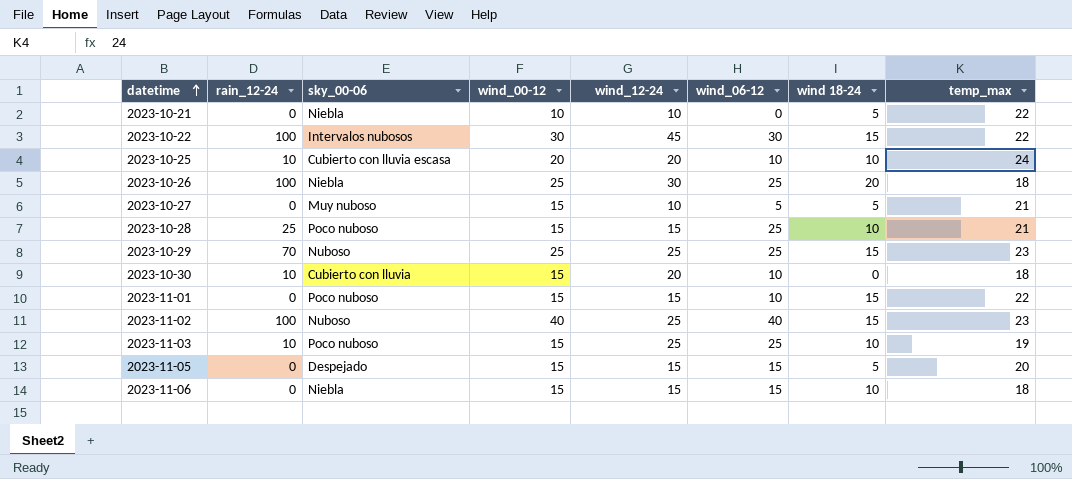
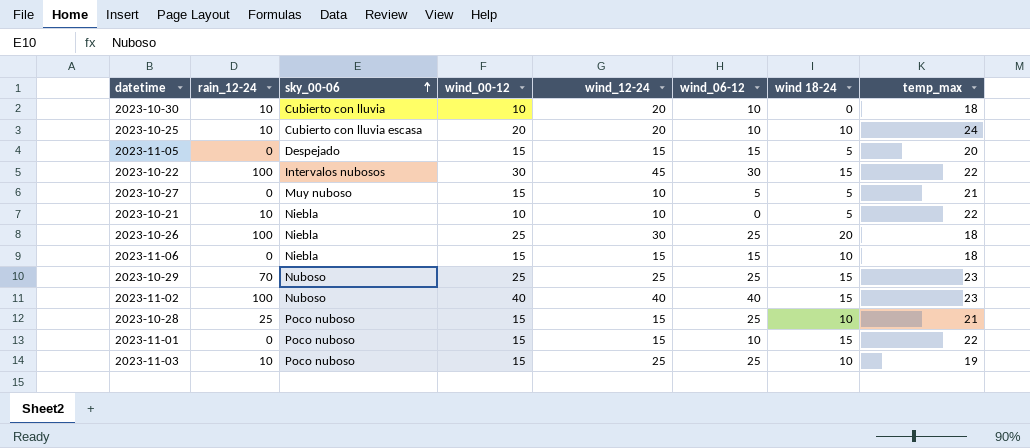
row order: datetime ascending -> sky_00-06 ascending
2023-10-30 | wind_00-12: 15 -> 10
2023-10-21 | rain_12-24: 0 -> 10
2023-11-02 | wind_12-24: 25 -> 40

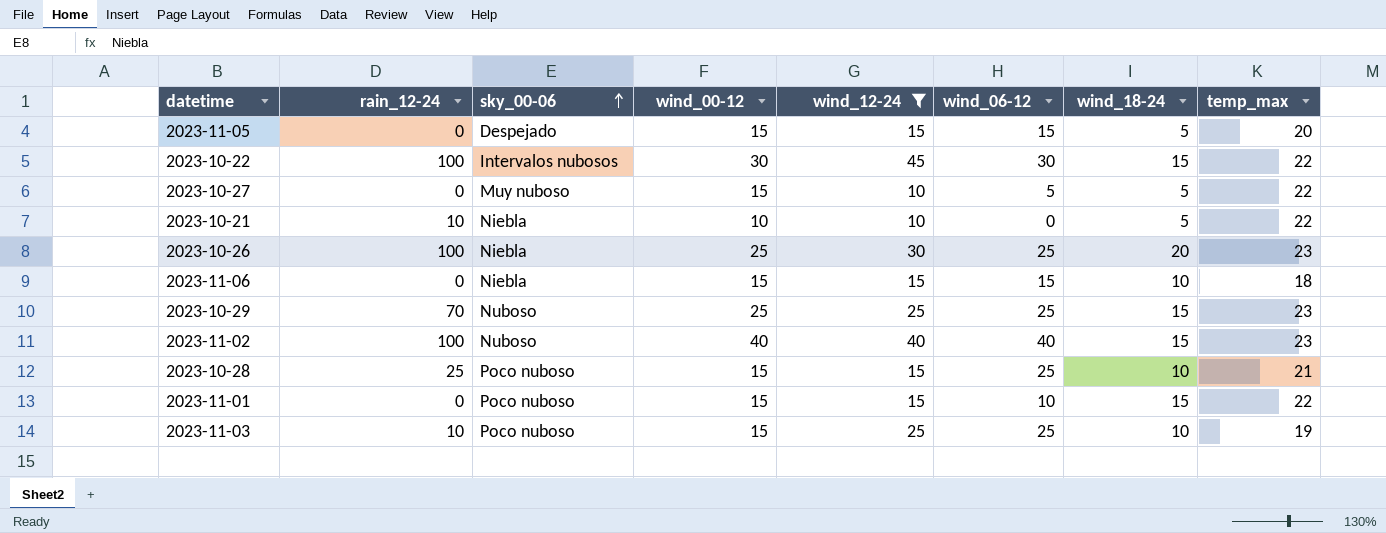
filter: none -> wind_12-24 != 20
column name: wind 18-24 -> wind_18-24
2023-10-27 | temp_max: 21 -> 22
2023-10-26 | temp_max: 18 -> 23

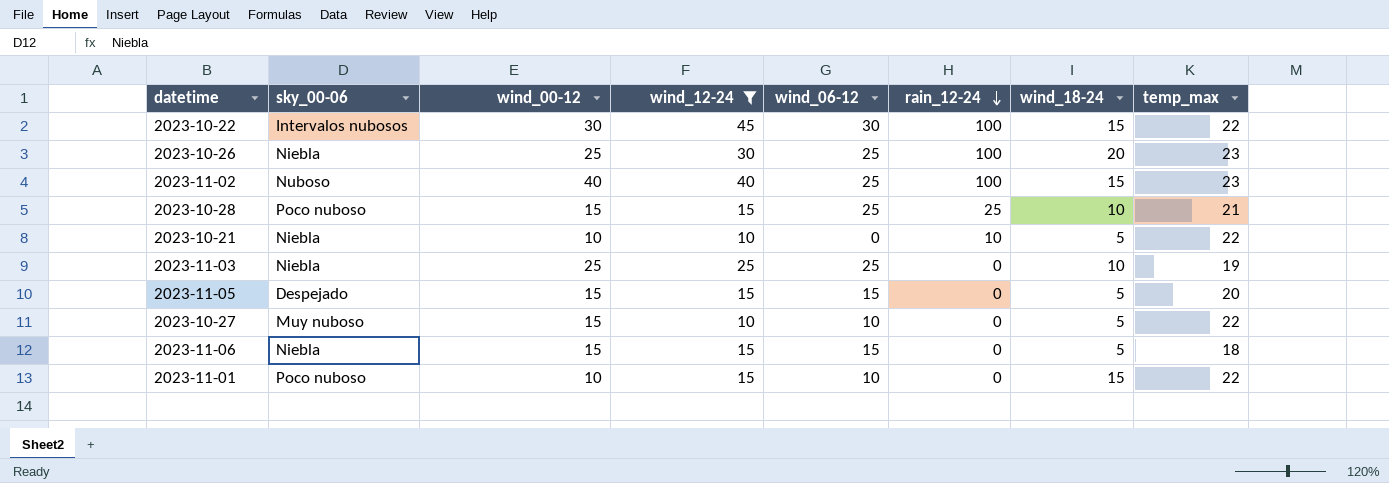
row order: sky_00-06 ascending -> rain_12-24 descending
column rain_12-24 | position: 2 -> 6
row 2023-10-29: 70 | Nuboso | 25 | 25 | 25 | 15 | 23 -> none
2023-11-02 | wind_06-12: 40 -> 25
2023-11-03 | sky_00-06: Poco nuboso -> Niebla
2023-11-03 | wind_00-12: 15 -> 25
2023-11-03 | rain_12-24: 10 -> 0
2023-10-27 | wind_06-12: 5 -> 10
2023-11-06 | wind_18-24: 10 -> 5
2023-11-01 | wind_00-12: 15 -> 10

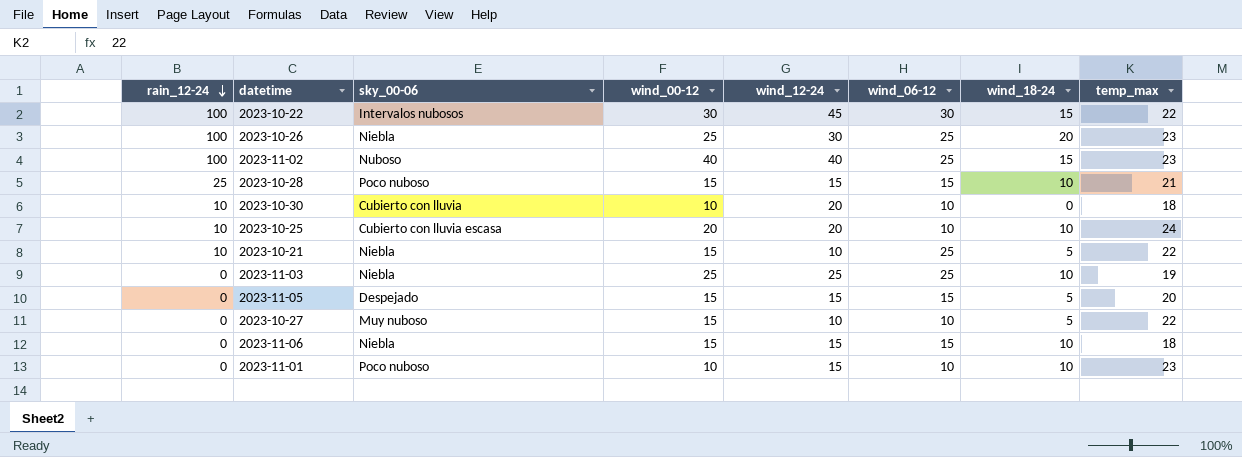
filter: wind_12-24 != 20 -> none
column rain_12-24 | position: 6 -> 1
2023-10-28 | wind_06-12: 25 -> 15
2023-10-21 | wind_00-12: 10 -> 15
2023-10-21 | wind_06-12: 0 -> 25
2023-11-06 | wind_18-24: 5 -> 10
2023-11-01 | wind_18-24: 15 -> 10
2023-11-01 | temp_max: 22 -> 23

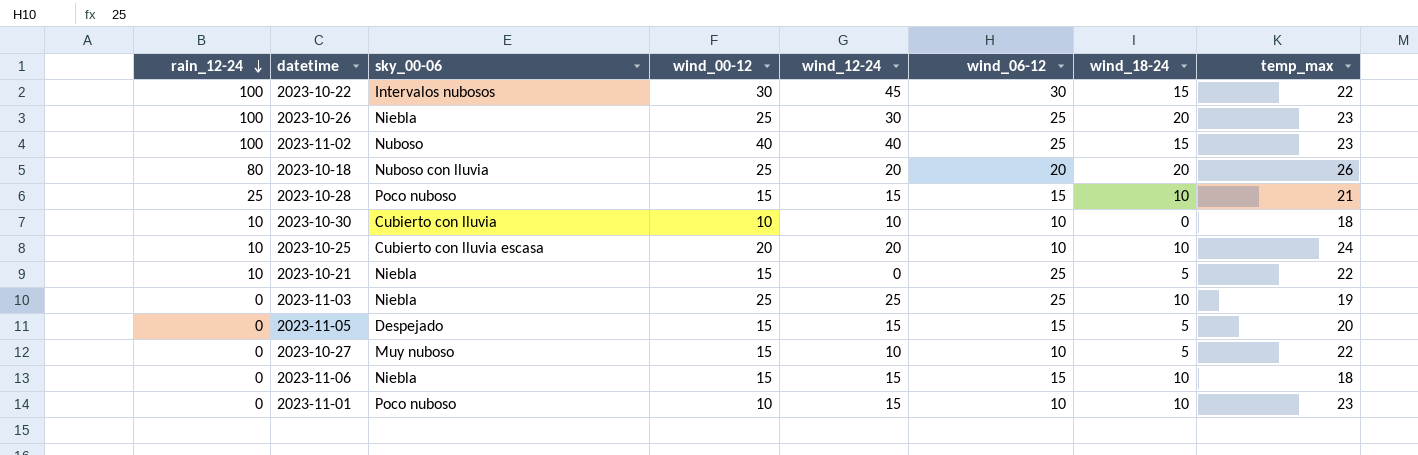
row 2023-10-18: none -> 80 | Nuboso con lluvia | 25 | 20 | 20 | 20 | 26
2023-10-30 | wind_12-24: 20 -> 10
2023-10-21 | wind_12-24: 10 -> 0

